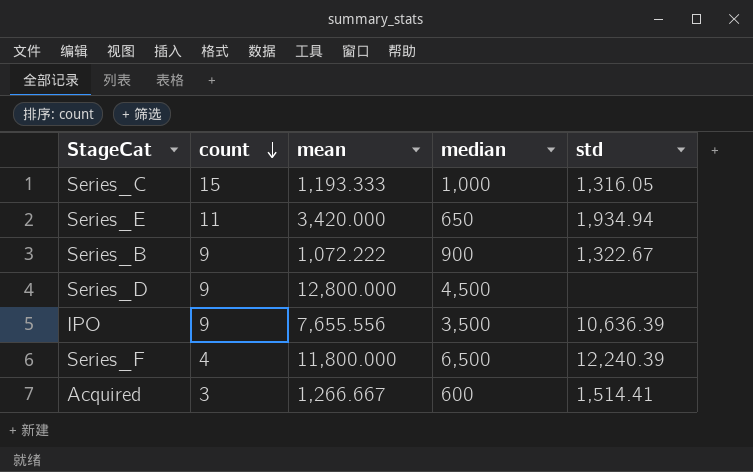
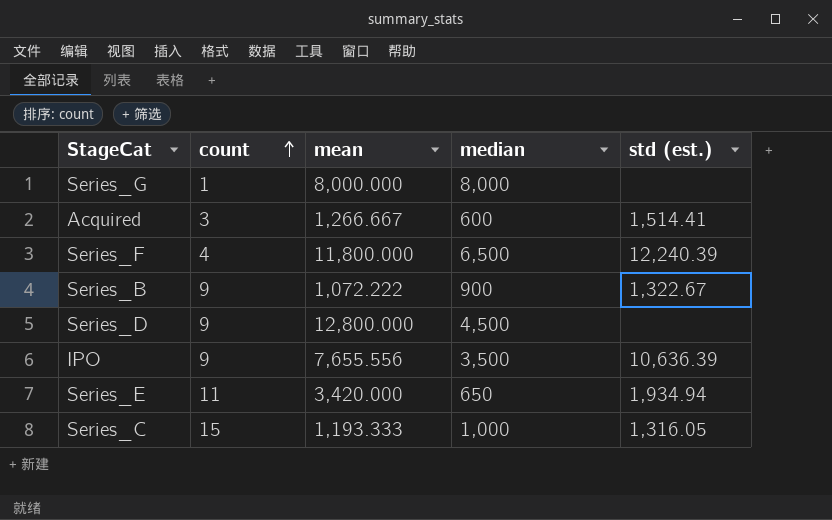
row order: count descending -> count ascending
column name: std -> std (est.)
row Series_G: none -> 1 | 8,000.000 | 8,000 | none

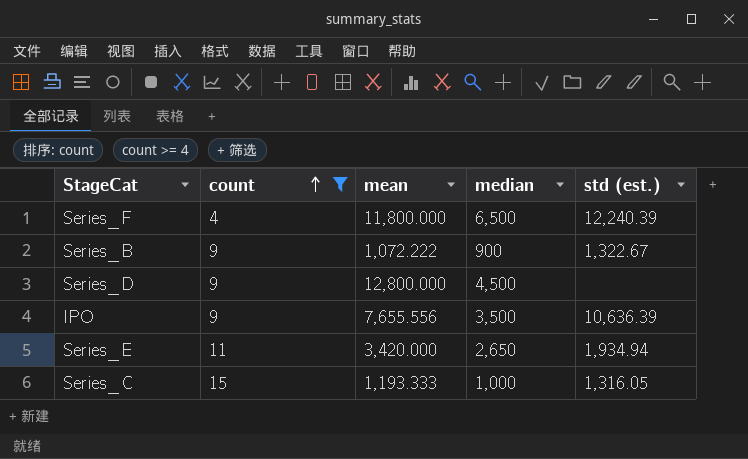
filter: none -> count >= 4
Series_E | median: 650 -> 2,650

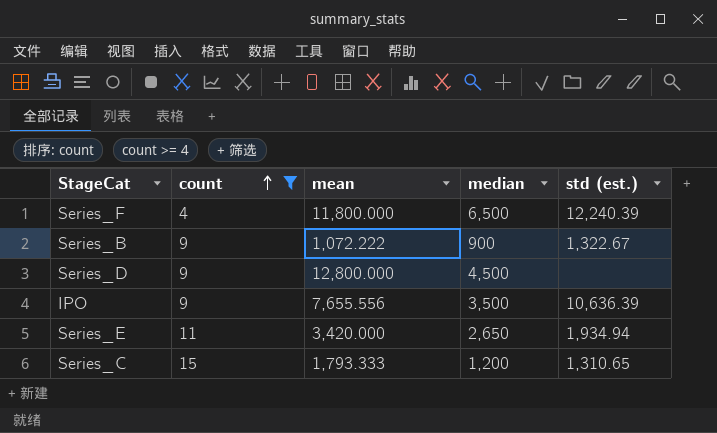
Series_C | mean: 1,193.333 -> 1,793.333
Series_C | median: 1,000 -> 1,200
Series_C | std (est.): 1,316.05 -> 1,310.65

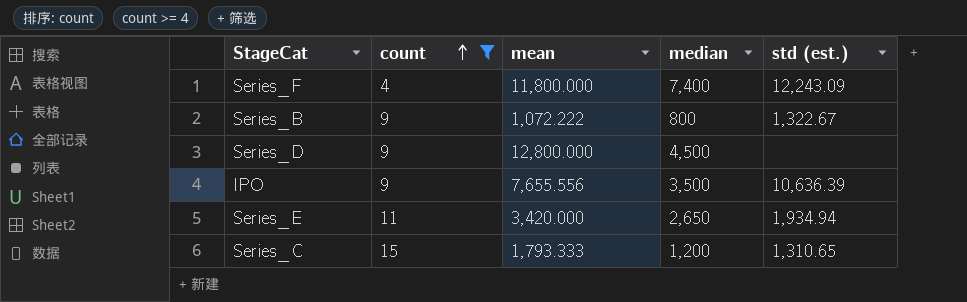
Series_F | median: 6,500 -> 7,400
Series_F | std (est.): 12,240.39 -> 12,243.09
Series_B | median: 900 -> 800

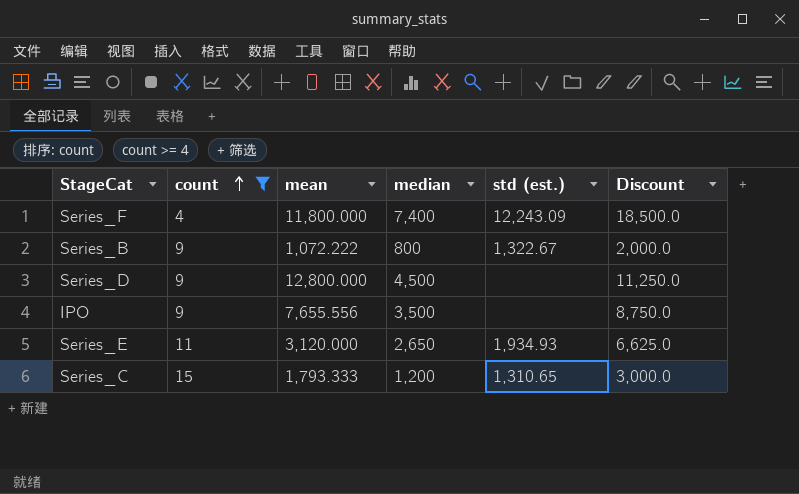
column Discount | formula: none -> [median] * 2.5
IPO | std (est.): 10,636.39 -> none
Series_E | mean: 3,420.000 -> 3,120.000
Series_E | std (est.): 1,934.94 -> 1,934.93

